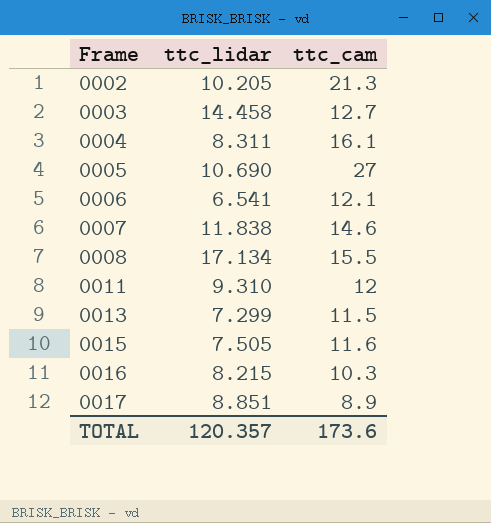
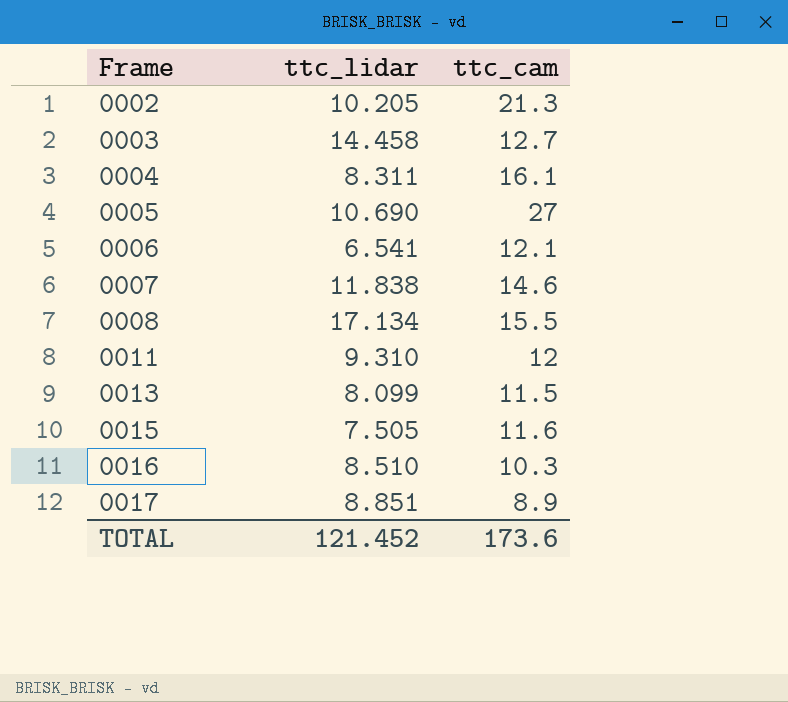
0013 | ttc_lidar: 7.299 -> 8.099
0016 | ttc_lidar: 8.215 -> 8.510
TOTAL | ttc_lidar: 120.357 -> 121.452

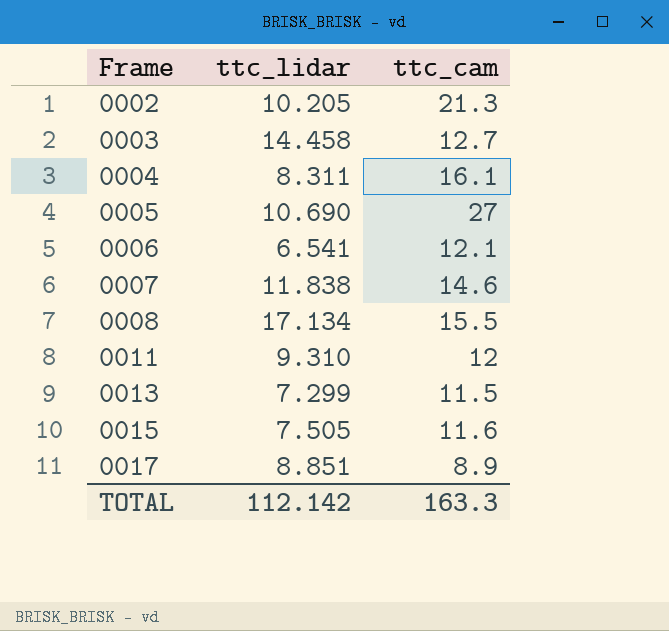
row 0016: 8.510 | 10.3 -> none
0013 | ttc_lidar: 8.099 -> 7.299
TOTAL | ttc_lidar: 121.452 -> 112.142
TOTAL | ttc_cam: 173.6 -> 163.3

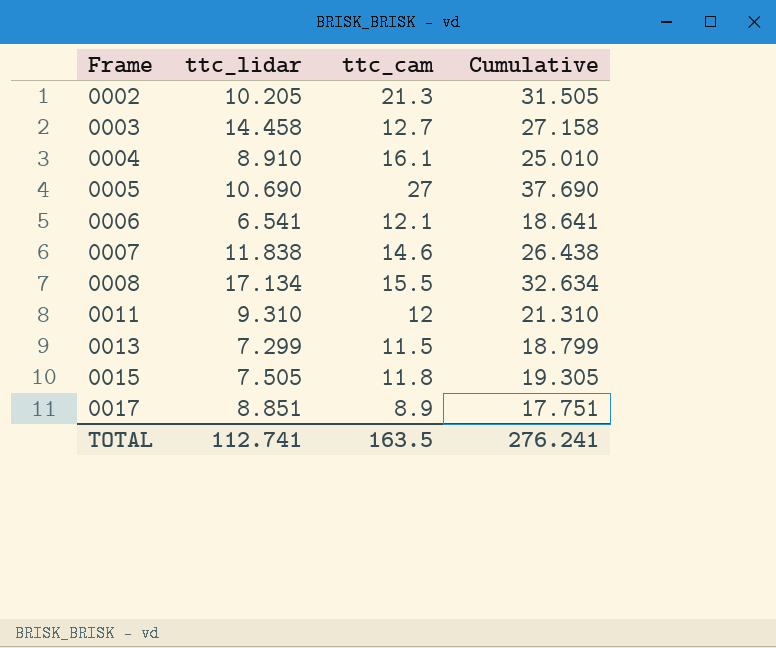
column Cumulative | formula: none -> [ttc_lidar] + [ttc_cam]
0004 | ttc_lidar: 8.311 -> 8.910
0015 | ttc_cam: 11.6 -> 11.8
TOTAL | ttc_lidar: 112.142 -> 112.741
TOTAL | ttc_cam: 163.3 -> 163.5

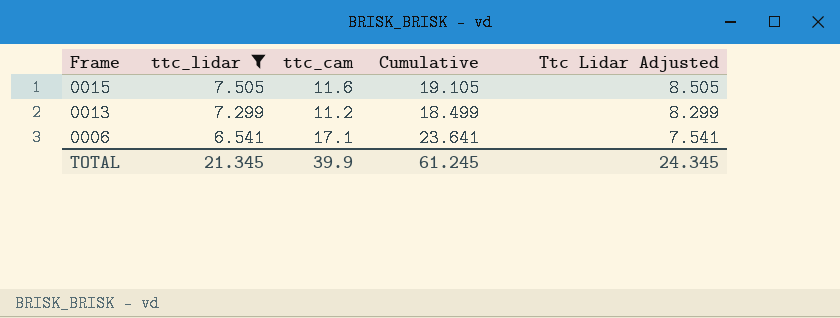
filter: none -> ttc_lidar <= 7.505
row order: Frame ascending -> Frame descending
column Ttc Lidar Adjusted | formula: none -> [ttc_lidar] + 1
0015 | ttc_cam: 11.8 -> 11.6
0015 | Cumulative: 19.305 -> 19.105
0013 | ttc_cam: 11.5 -> 11.2
0013 | Cumulative: 18.799 -> 18.499
0006 | ttc_cam: 12.1 -> 17.1
0006 | Cumulative: 18.641 -> 23.641
TOTAL | ttc_lidar: 112.741 -> 21.345
TOTAL | ttc_cam: 163.5 -> 39.9
TOTAL | Cumulative: 276.241 -> 61.245

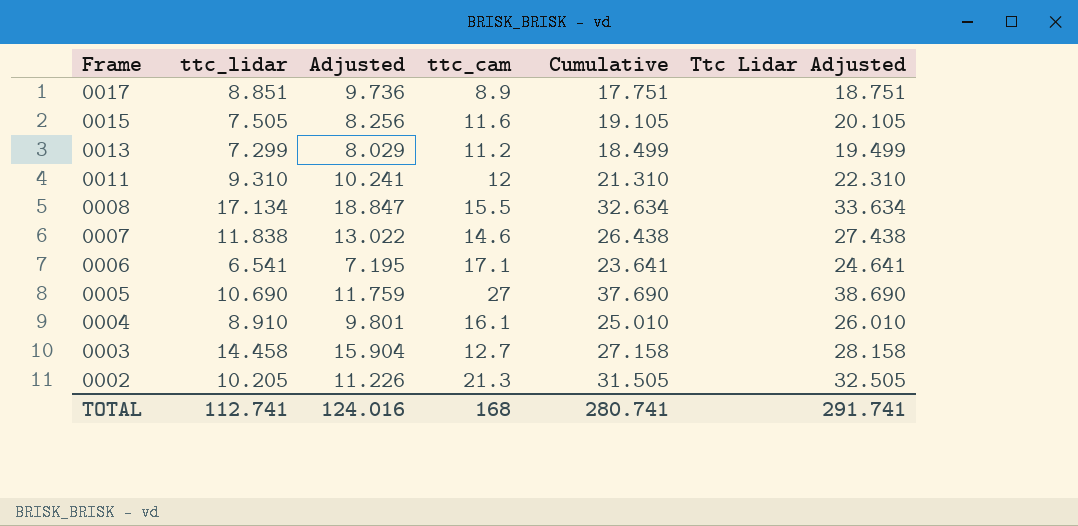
filter: ttc_lidar <= 7.505 -> none
column Adjusted | formula: none -> [ttc_lidar] * 1.1
column Ttc Lidar Adjusted | formula: [ttc_lidar] + 1 -> [Cumulative] + 1
TOTAL | ttc_lidar: 21.345 -> 112.741
TOTAL | ttc_cam: 39.9 -> 168
TOTAL | Cumulative: 61.245 -> 280.741
TOTAL | Ttc Lidar Adjusted: 24.345 -> 291.741

